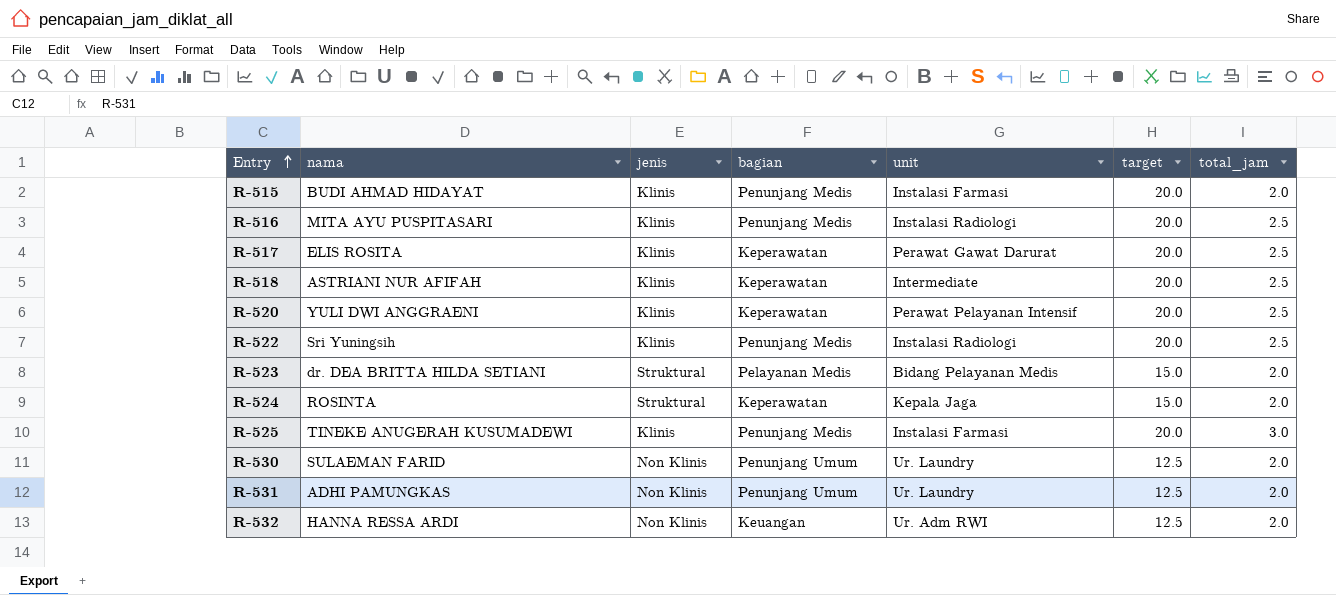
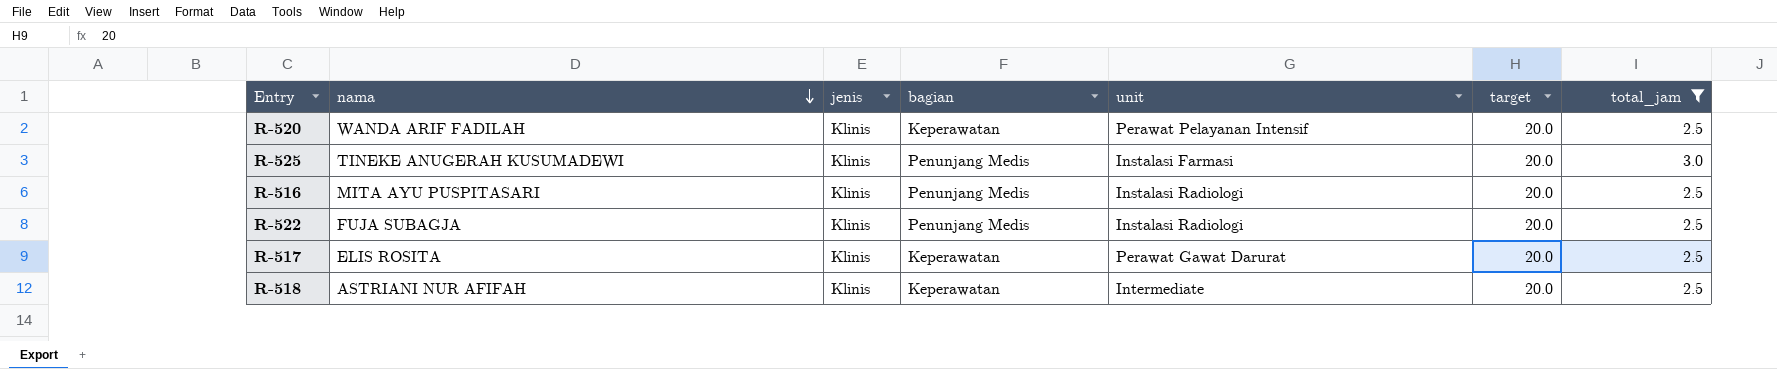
filter: none -> total_jam != 2.0
row order: Entry ascending -> nama descending
R-520 | nama: YULI DWI ANGGRAENI -> WANDA ARIF FADILAH
R-522 | nama: Sri Yuningsih -> FUJA SUBAGJA

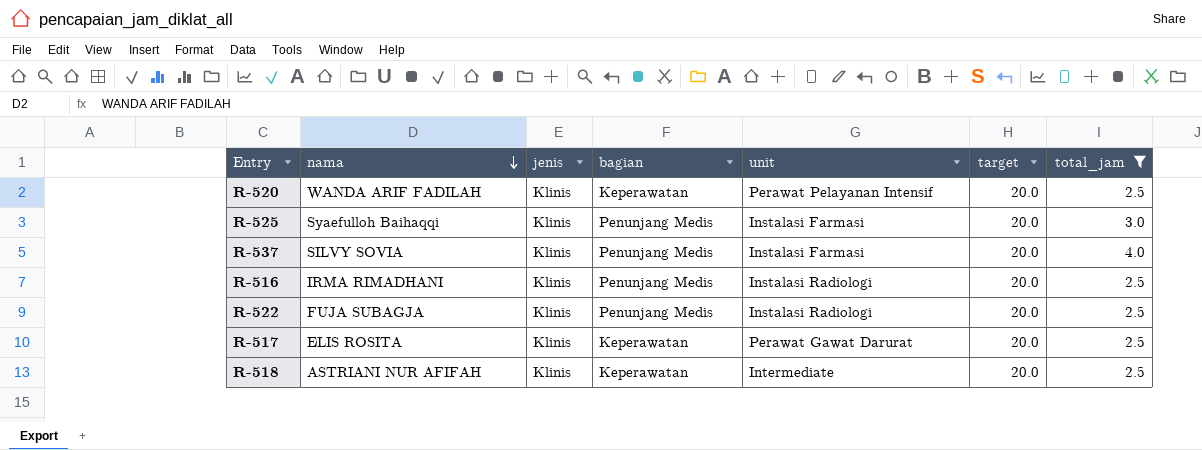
R-525 | nama: TINEKE ANUGERAH KUSUMADEWI -> Syaefulloh Baihaqqi
row R-537: none -> SILVY SOVIA | Klinis | Penunjang Medis | Instalasi Farmasi | 20.0 | 4.0
R-516 | nama: MITA AYU PUSPITASARI -> IRMA RIMADHANI

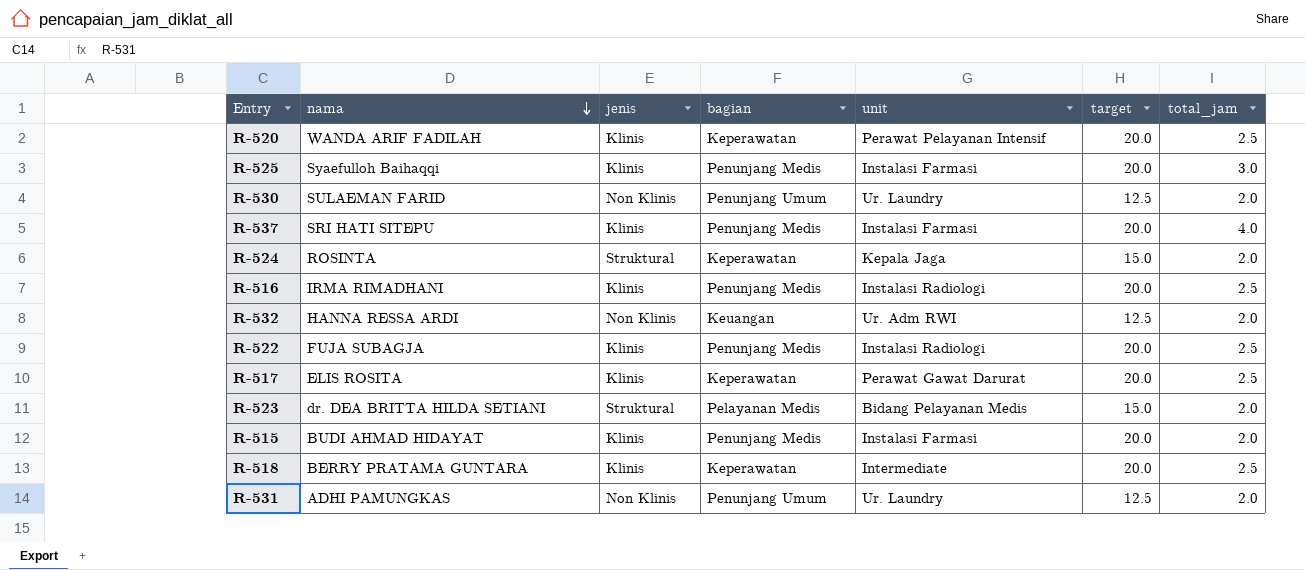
filter: total_jam != 2.0 -> none
R-537 | nama: SILVY SOVIA -> SRI HATI SITEPU
R-518 | nama: ASTRIANI NUR AFIFAH -> BERRY PRATAMA GUNTARA

